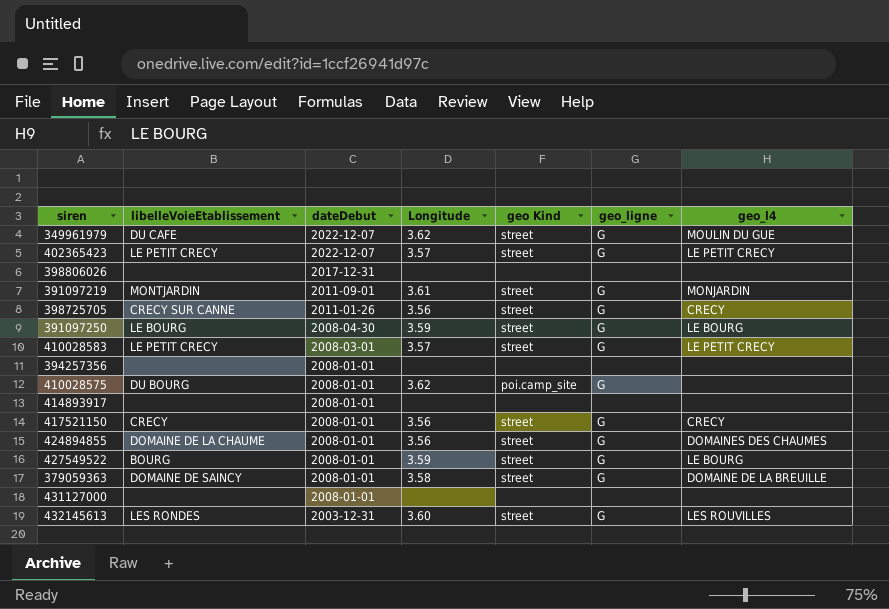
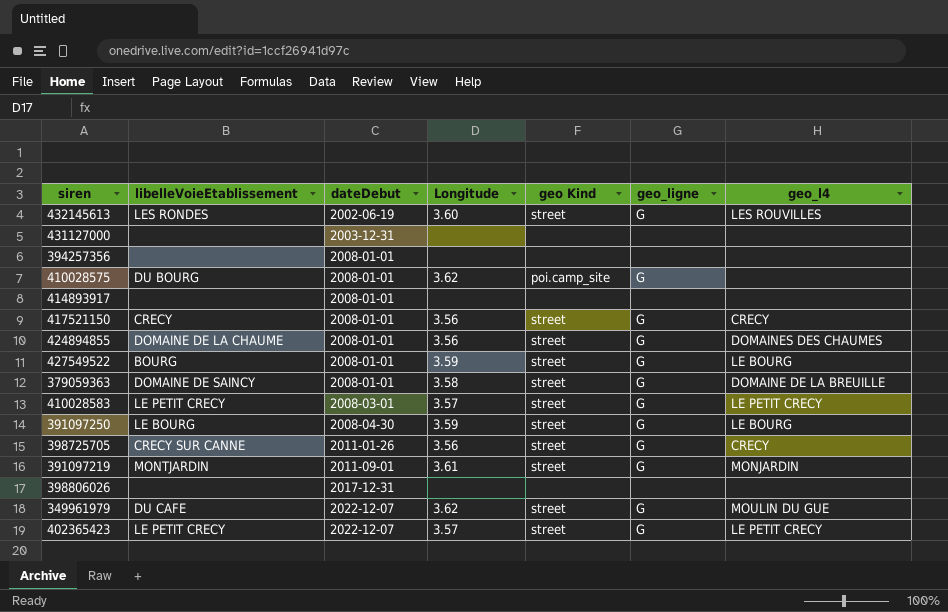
row order: dateDebut descending -> dateDebut ascending
432145613 | dateDebut: 2003-12-31 -> 2002-06-19
431127000 | dateDebut: 2008-01-01 -> 2003-12-31

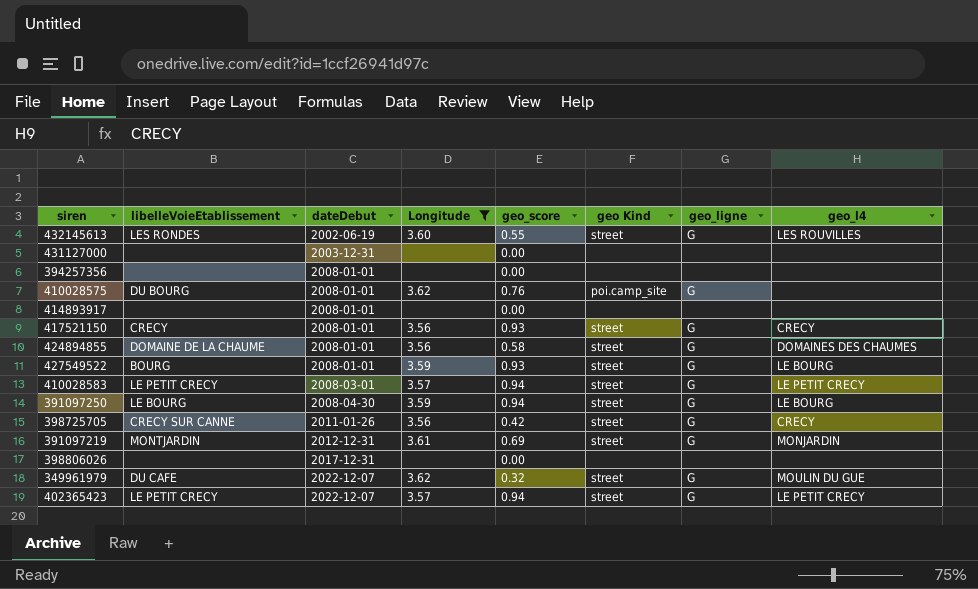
filter: none -> Longitude != 3.58
column geo_score | position: none -> 5
391097219 | dateDebut: 2011-09-01 -> 2012-12-31

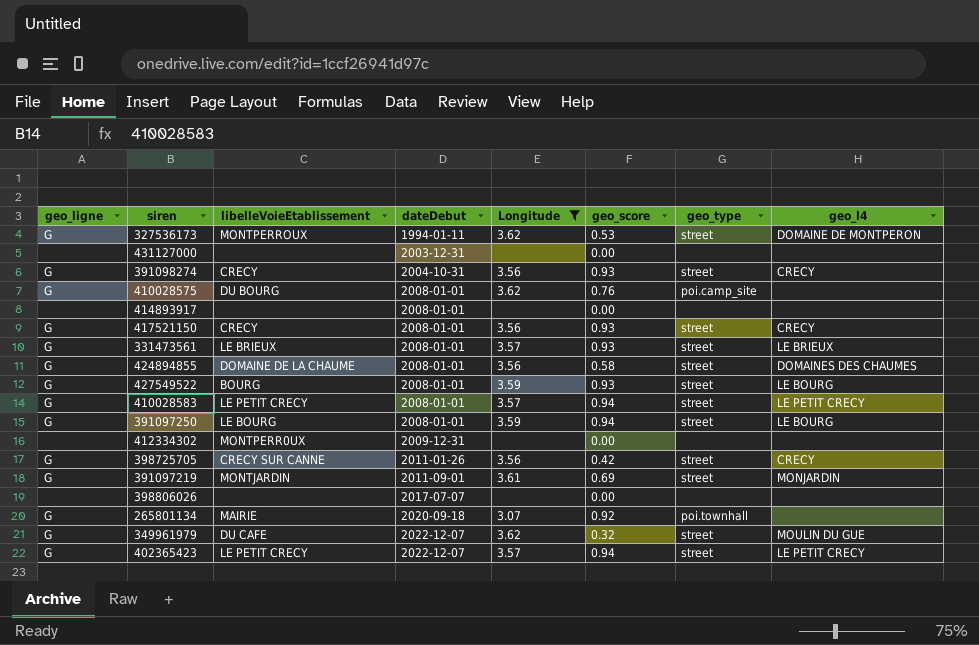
column geo_ligne | position: 7 -> 1
column name: geo Kind -> geo_type
row 432145613: LES RONDES | 2002-06-19 | 3.60 | 0.55 | street | G | LES ROUVILLES -> none
row 394257356: none | 2008-01-01 | none | 0.00 | none | none | none -> none
row 327536173: none -> G | MONTPERROUX | 1994-01-11 | 3.62 | 0.53 | street | DOMAINE DE MONTPERON
row 391098274: none -> G | CRECY | 2004-10-31 | 3.56 | 0.93 | street | CRECY
row 331473561: none -> G | LE BRIEUX | 2008-01-01 | 3.57 | 0.93 | street | LE BRIEUX
410028583 | dateDebut: 2008-03-01 -> 2008-01-01
391097250 | dateDebut: 2008-04-30 -> 2008-01-01
row 412334302: none -> none | MONTPERR0UX | 2009-12-31 | none | 0.00 | none | none
391097219 | dateDebut: 2012-12-31 -> 2011-09-01
398806026 | dateDebut: 2017-12-31 -> 2017-07-07
row 265801134: none -> G | MAIRIE | 2020-09-18 | 3.07 | 0.92 | poi.townhall | none

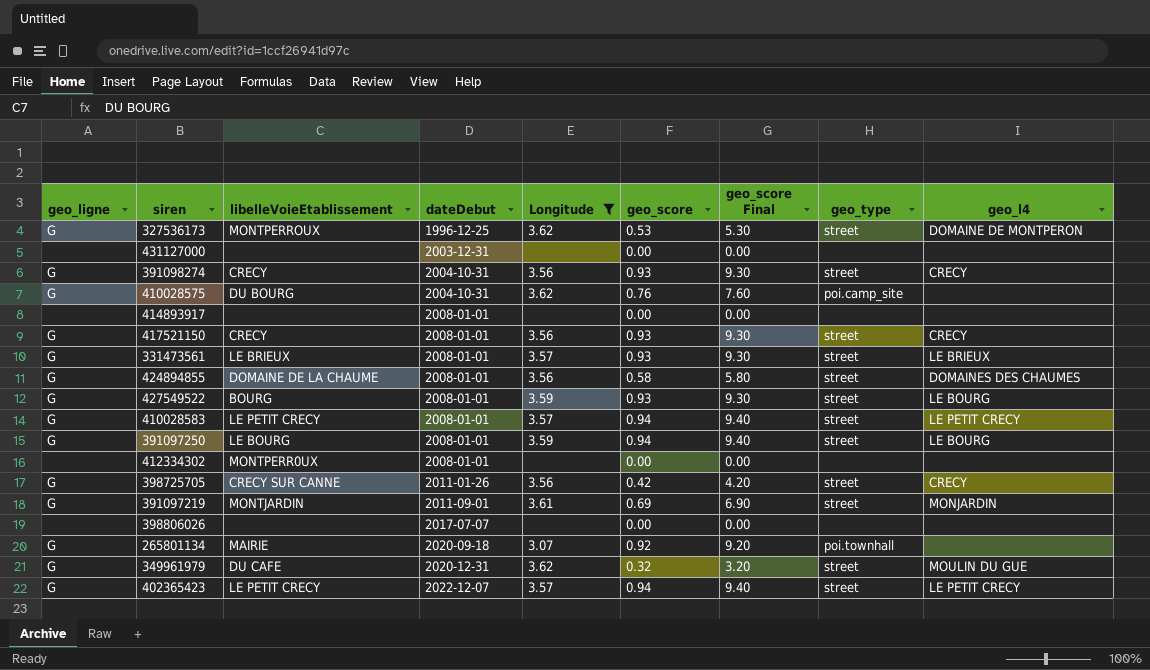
column geo_score Final | formula: none -> [geo_score] * 10
327536173 | dateDebut: 1994-01-11 -> 1996-12-25
410028575 | dateDebut: 2008-01-01 -> 2004-10-31
412334302 | dateDebut: 2009-12-31 -> 2008-01-01
349961979 | dateDebut: 2022-12-07 -> 2020-12-31

